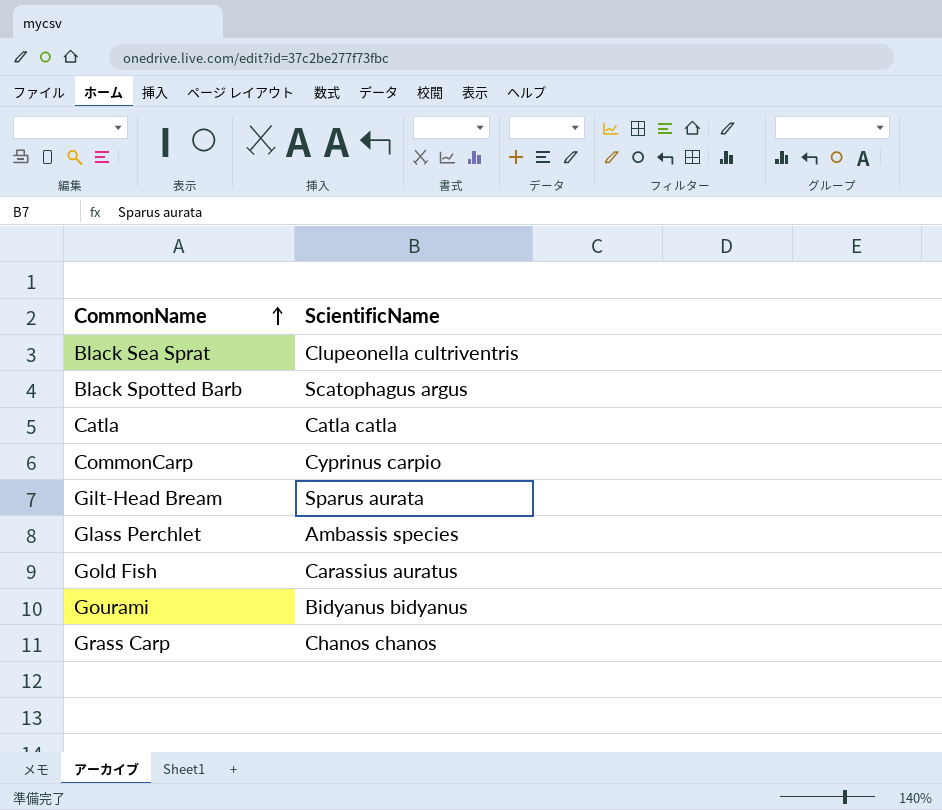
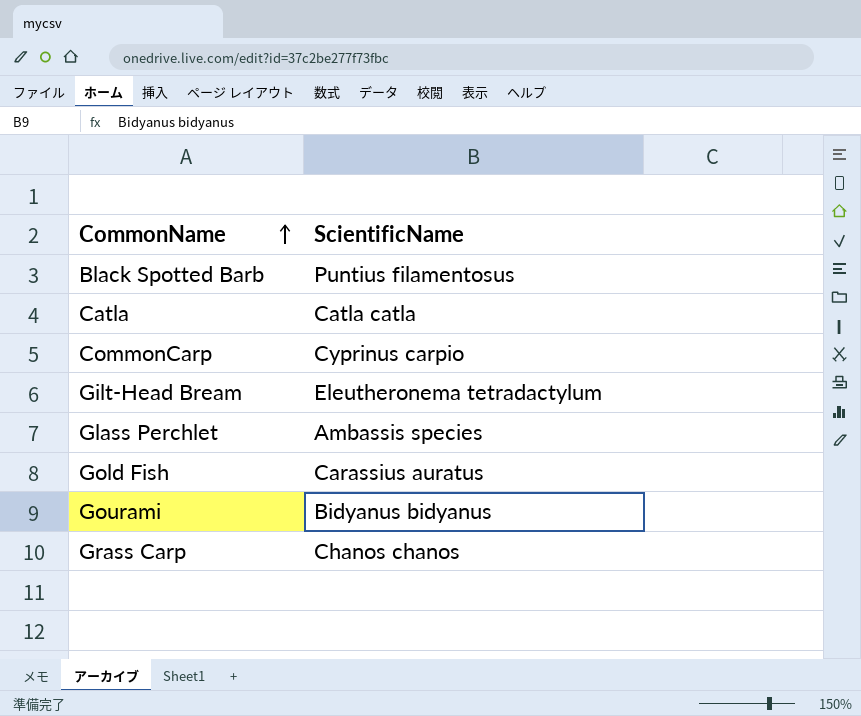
row Black Sea Sprat: Clupeonella cultriventris -> none
Black Spotted Barb | ScientificName: Scatophagus argus -> Puntius filamentosus
Gilt-Head Bream | ScientificName: Sparus aurata -> Eleutheronema tetradactylum

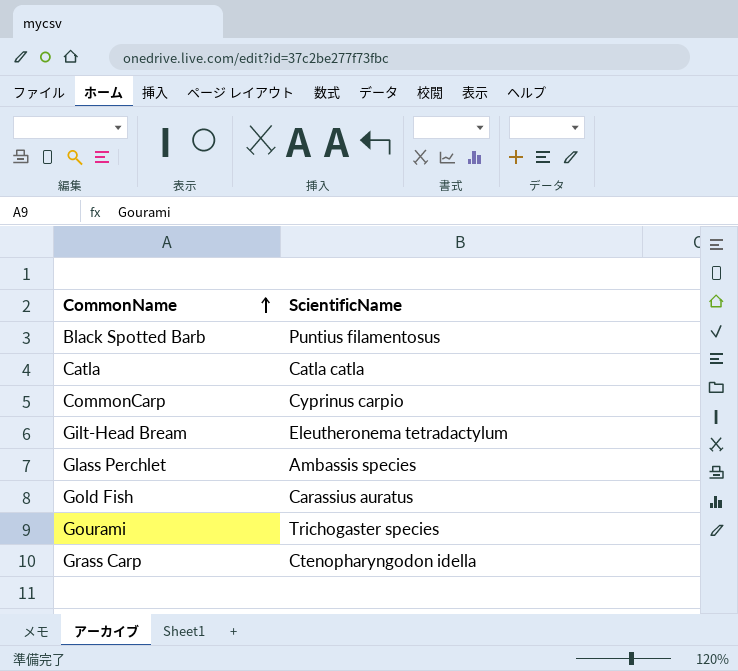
Gourami | ScientificName: Bidyanus bidyanus -> Trichogaster species
Grass Carp | ScientificName: Chanos chanos -> Ctenopharyngodon idella

